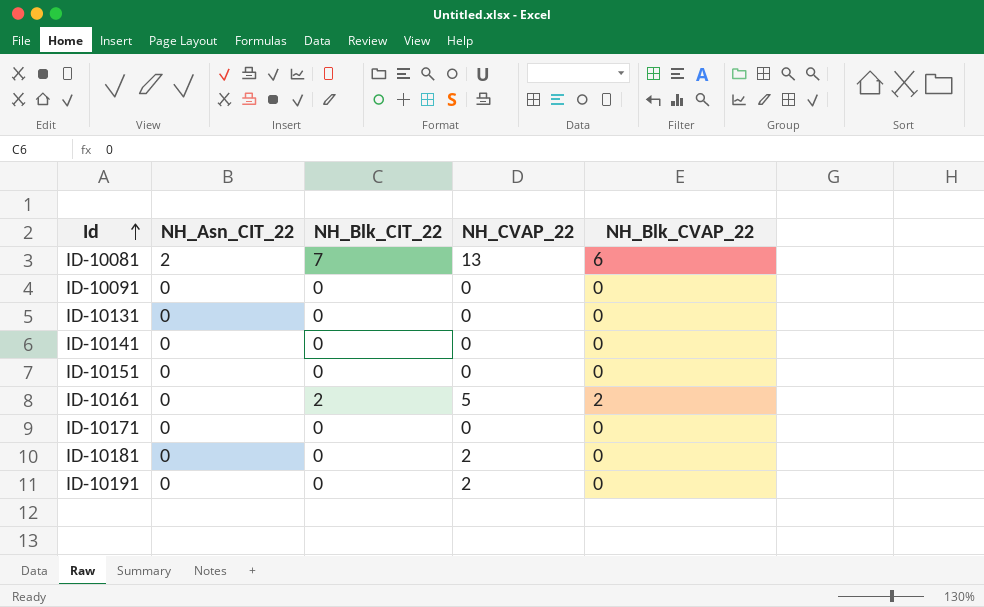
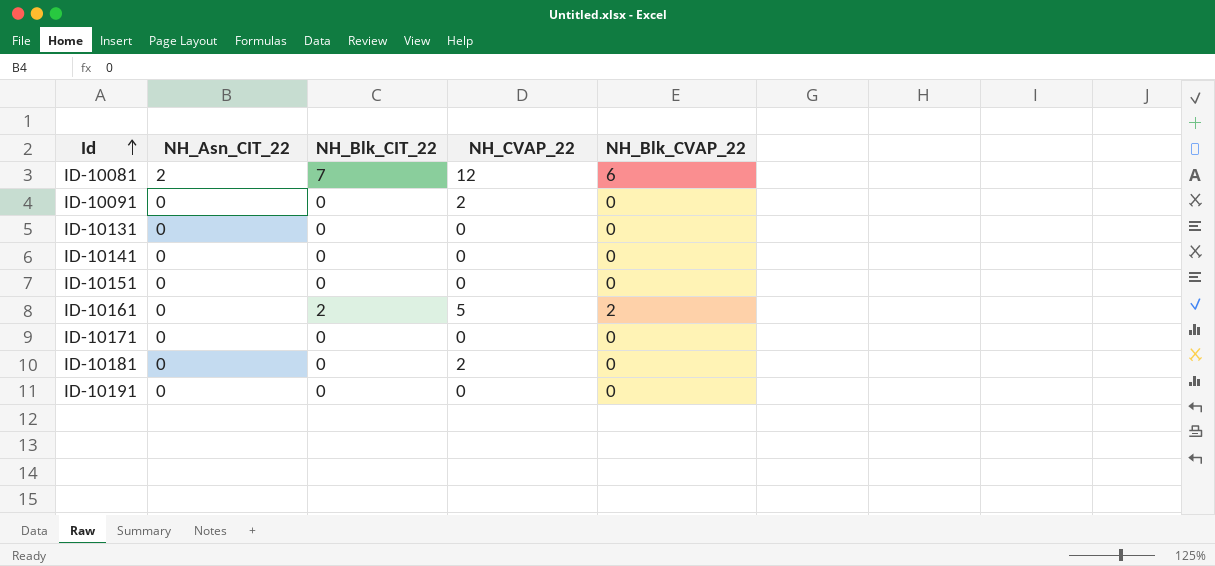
ID-10081 | NH_CVAP_22: 13 -> 12
ID-10091 | NH_CVAP_22: 0 -> 2
ID-10191 | NH_CVAP_22: 2 -> 0

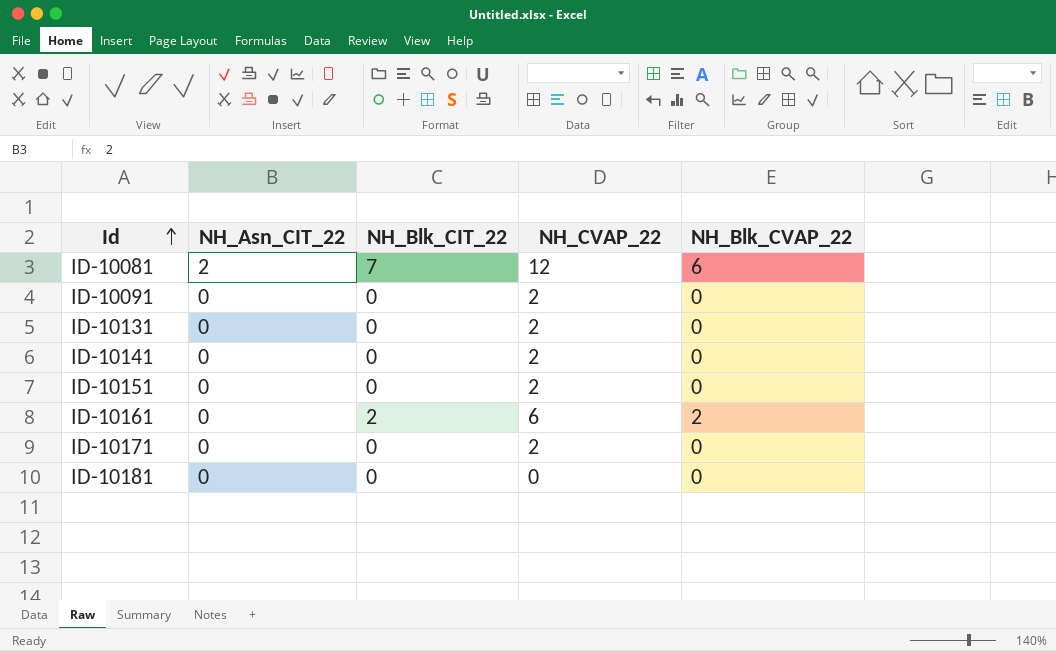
row ID-10191: 0 | 0 | 0 | 0 -> none
ID-10131 | NH_CVAP_22: 0 -> 2
ID-10141 | NH_CVAP_22: 0 -> 2
ID-10151 | NH_CVAP_22: 0 -> 2
ID-10161 | NH_CVAP_22: 5 -> 6
ID-10171 | NH_CVAP_22: 0 -> 2
ID-10181 | NH_CVAP_22: 2 -> 0

